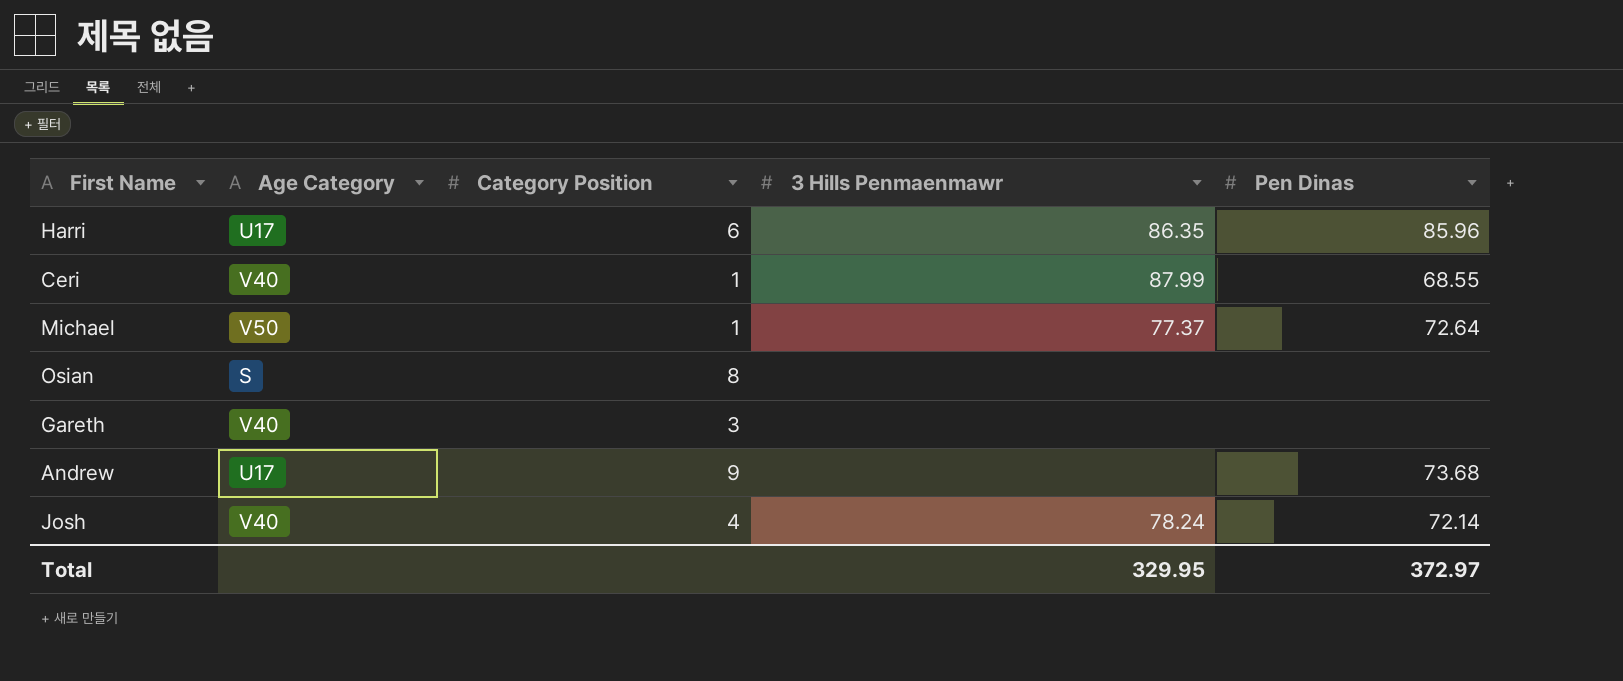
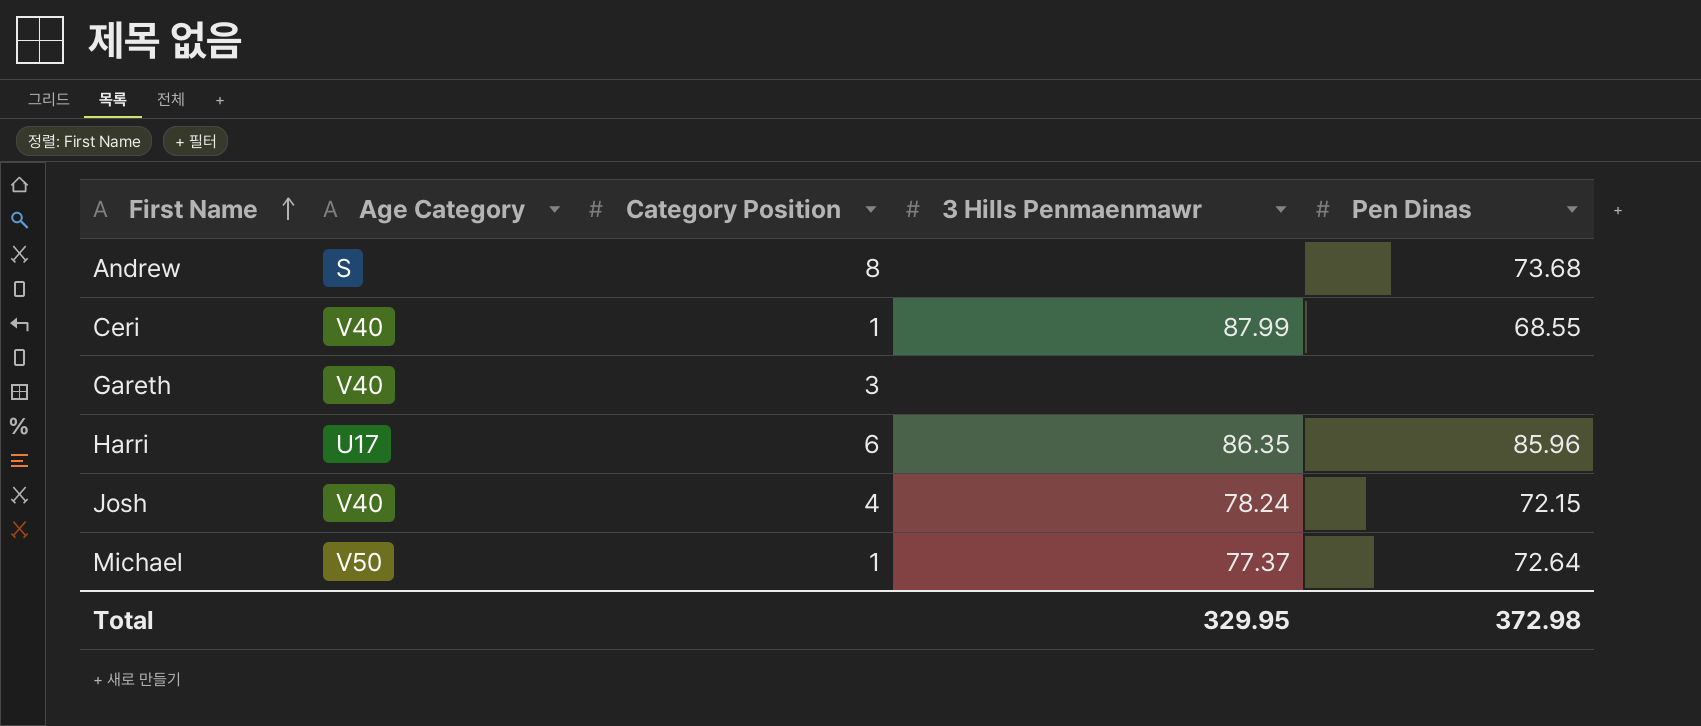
row order: none -> First Name ascending
row Osian: S | 8 | none | none -> none
Andrew | Age Category: U17 -> S
Andrew | Category Position: 9 -> 8
Josh | Pen Dinas: 72.14 -> 72.15
Total | Pen Dinas: 372.97 -> 372.98

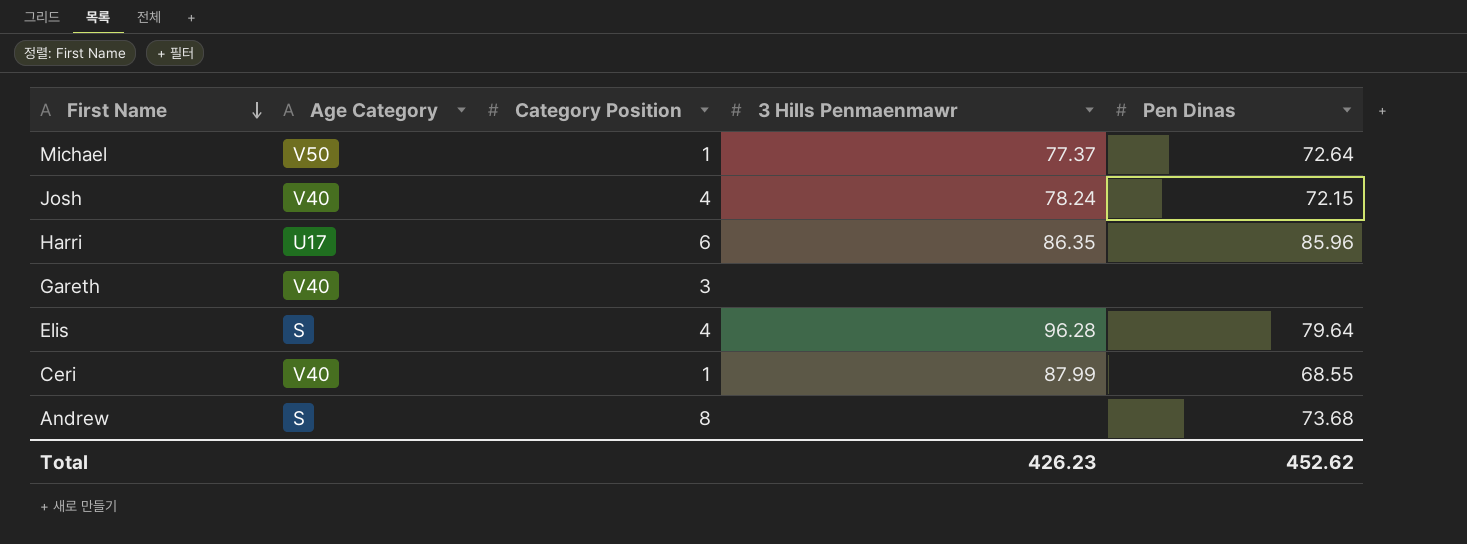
row order: First Name ascending -> First Name descending
row Elis: none -> S | 4 | 96.28 | 79.64
Total | 3 Hills Penmaenmawr: 329.95 -> 426.23
Total | Pen Dinas: 372.98 -> 452.62

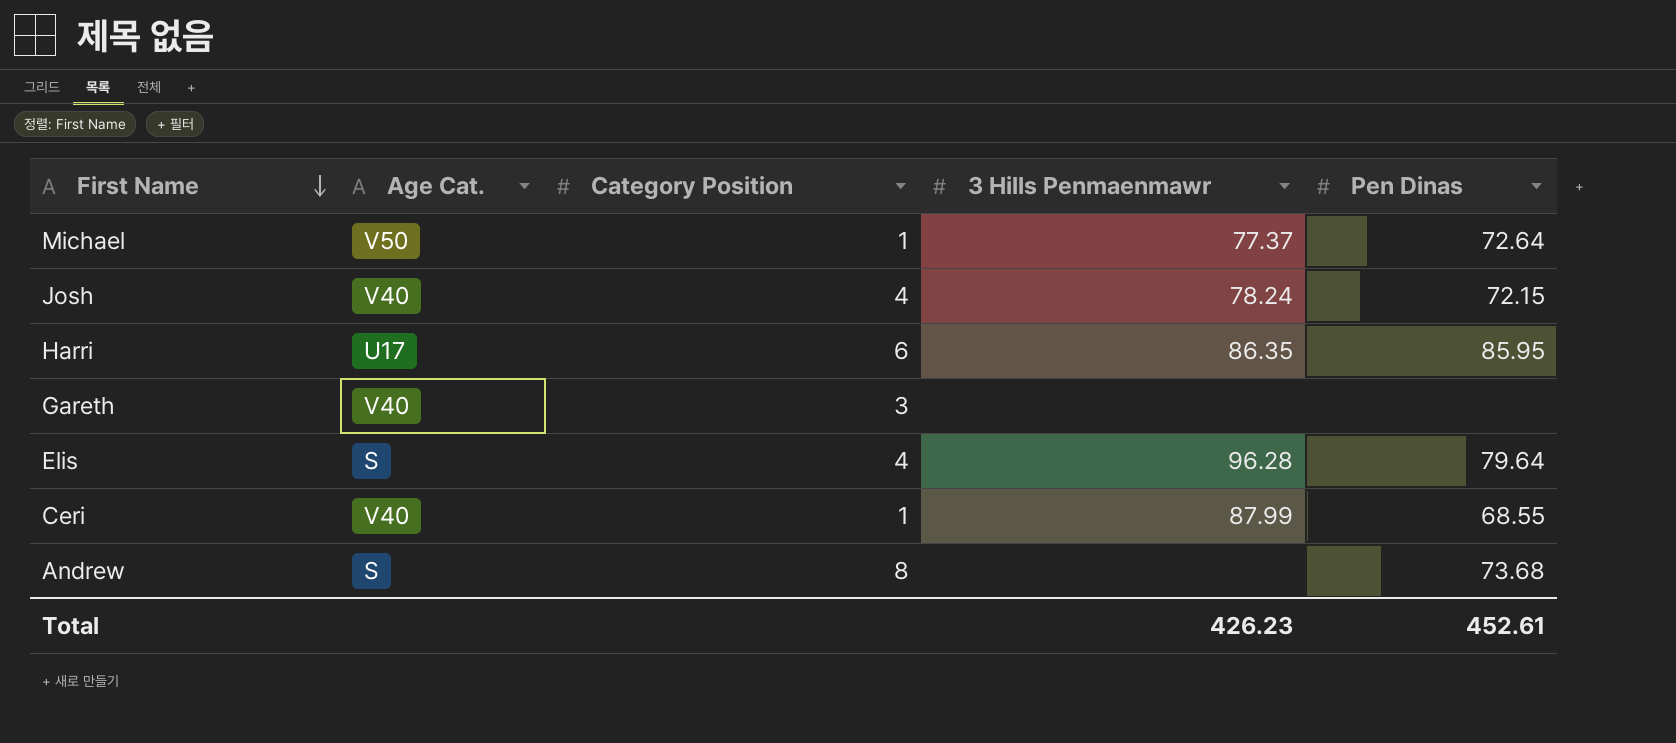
column name: Age Category -> Age Cat.
Harri | Pen Dinas: 85.96 -> 85.95
Total | Pen Dinas: 452.62 -> 452.61

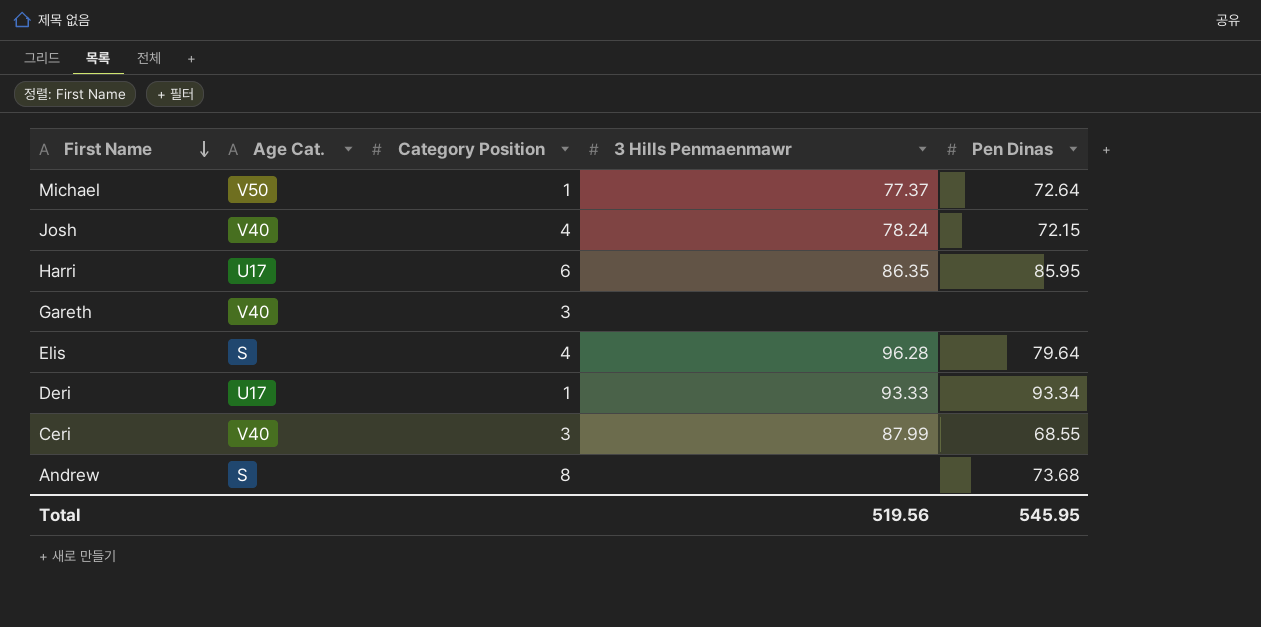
row Deri: none -> U17 | 1 | 93.33 | 93.34
Ceri | Category Position: 1 -> 3
Total | 3 Hills Penmaenmawr: 426.23 -> 519.56
Total | Pen Dinas: 452.61 -> 545.95

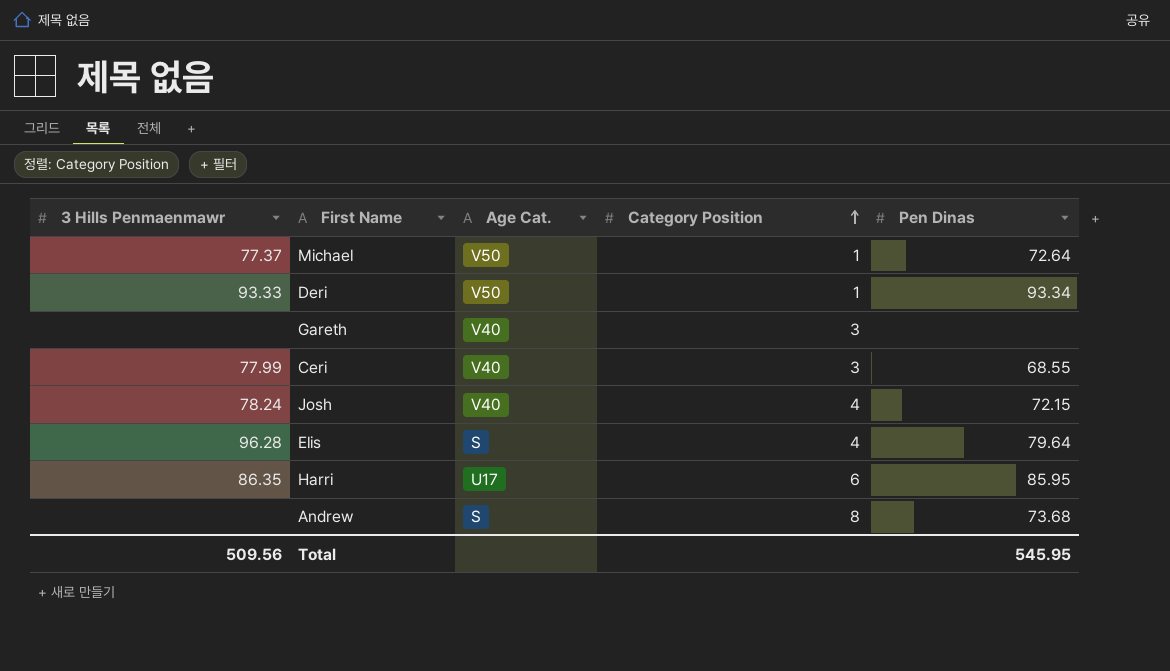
row order: First Name descending -> Category Position ascending
column 3 Hills Penmaenmawr | position: 4 -> 1
Deri | Age Cat.: U17 -> V50
Ceri | 3 Hills Penmaenmawr: 87.99 -> 77.99
Total | 3 Hills Penmaenmawr: 519.56 -> 509.56

